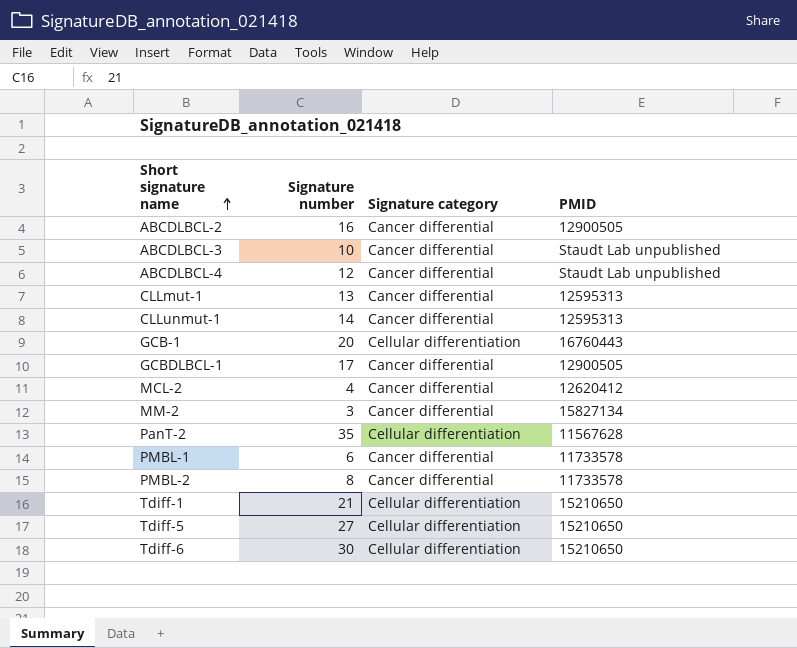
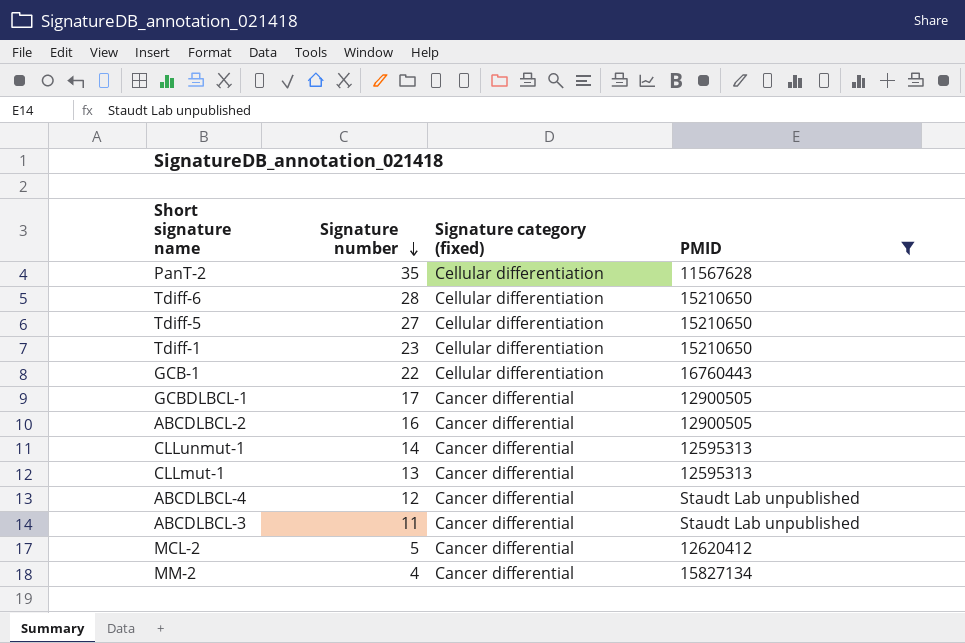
filter: none -> PMID != 11733578
row order: Short signature name ascending -> Signature number descending
column name: Signature category -> Signature category (fixed)
Tdiff-6 | Signature number: 30 -> 28
Tdiff-1 | Signature number: 21 -> 23
GCB-1 | Signature number: 20 -> 22
ABCDLBCL-3 | Signature number: 10 -> 11
MCL-2 | Signature number: 4 -> 5
MM-2 | Signature number: 3 -> 4

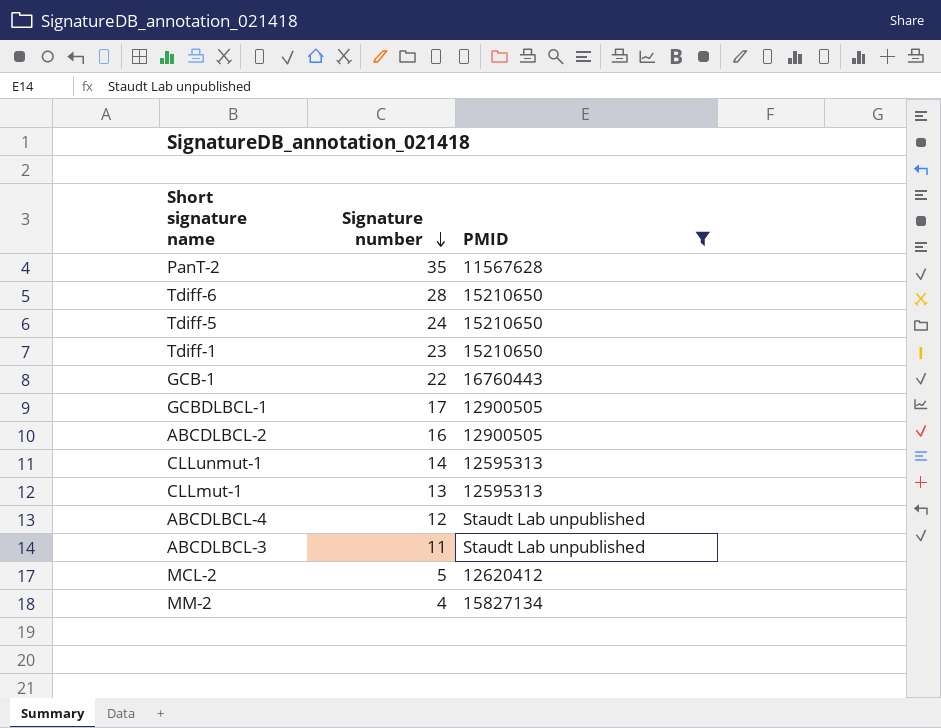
column Signature category (fixed) | position: 3 -> none
Tdiff-5 | Signature number: 27 -> 24

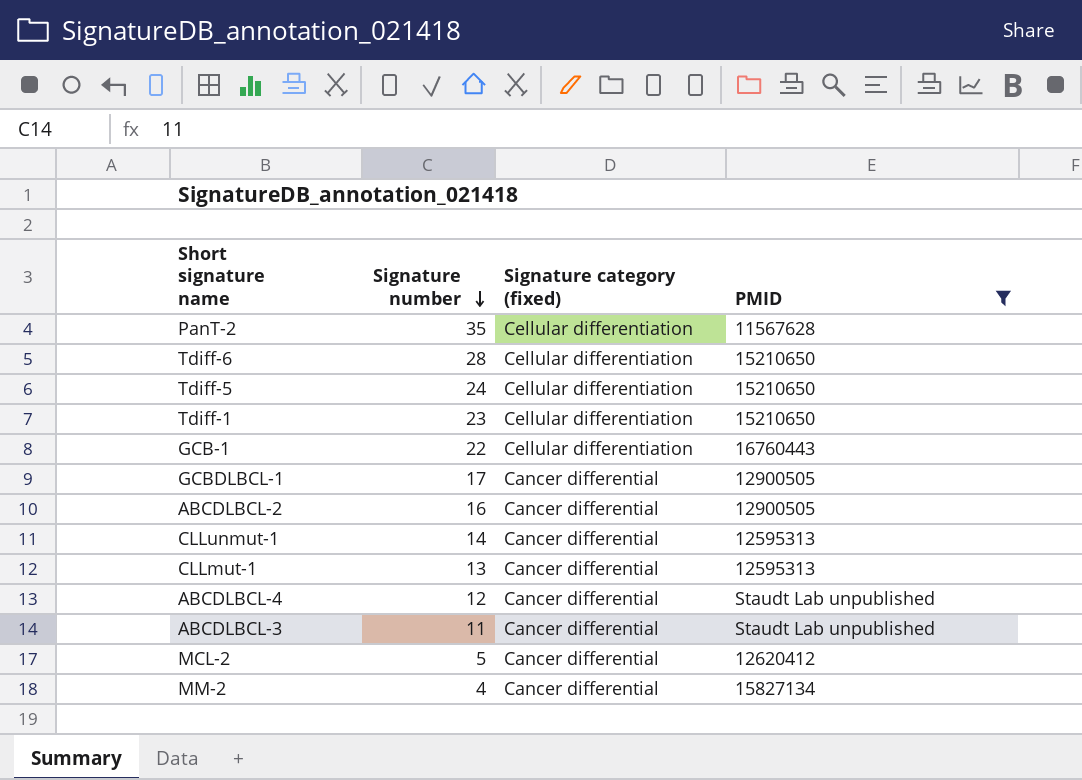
column Signature category (fixed) | position: none -> 3

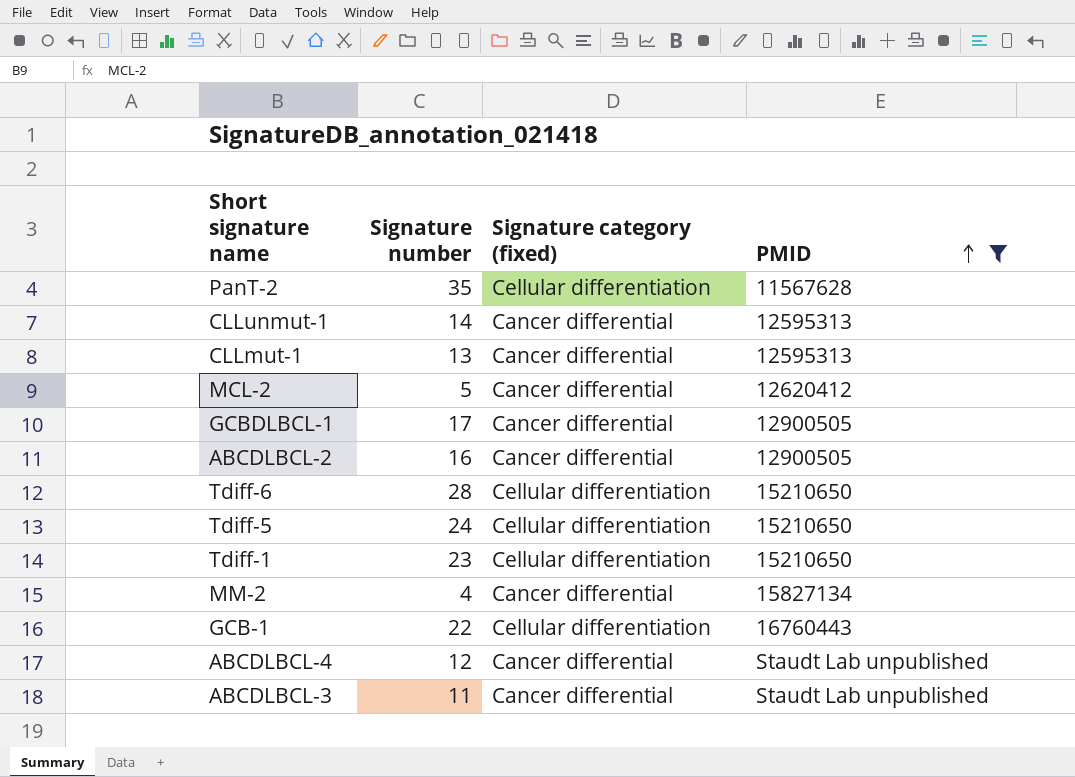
row order: Signature number descending -> PMID ascending

